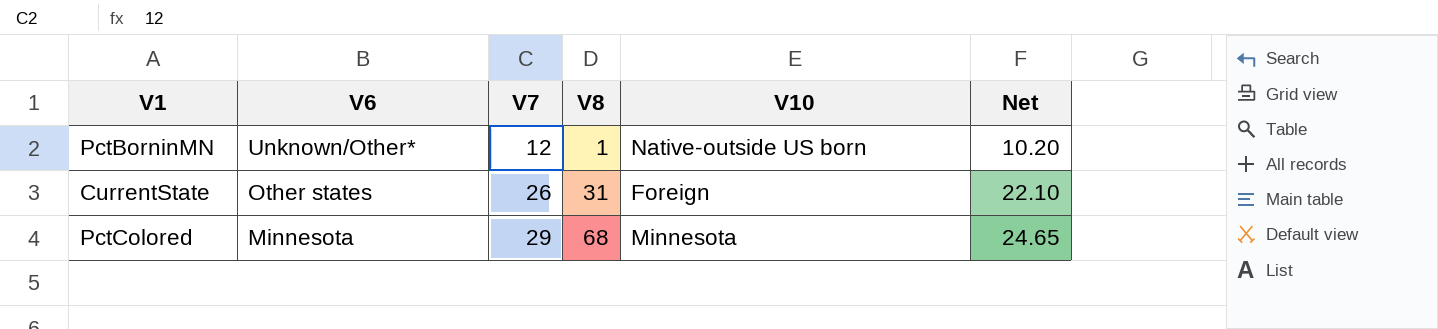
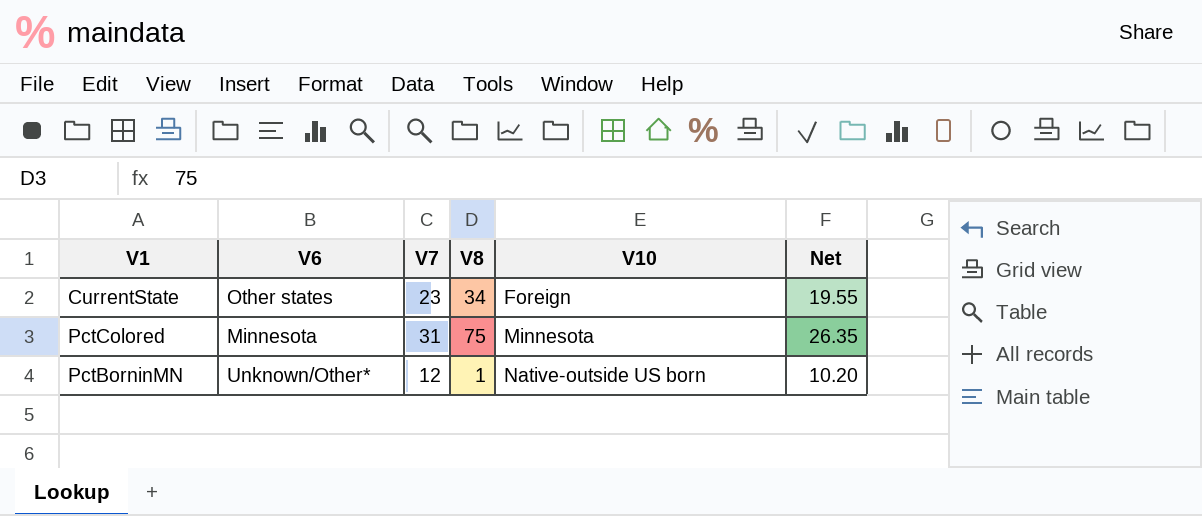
row order: V6 descending -> V10 ascending
CurrentState | V7: 26 -> 23
CurrentState | V8: 31 -> 34
CurrentState | Net: 22.10 -> 19.55
PctColored | V7: 29 -> 31
PctColored | V8: 68 -> 75
PctColored | Net: 24.65 -> 26.35

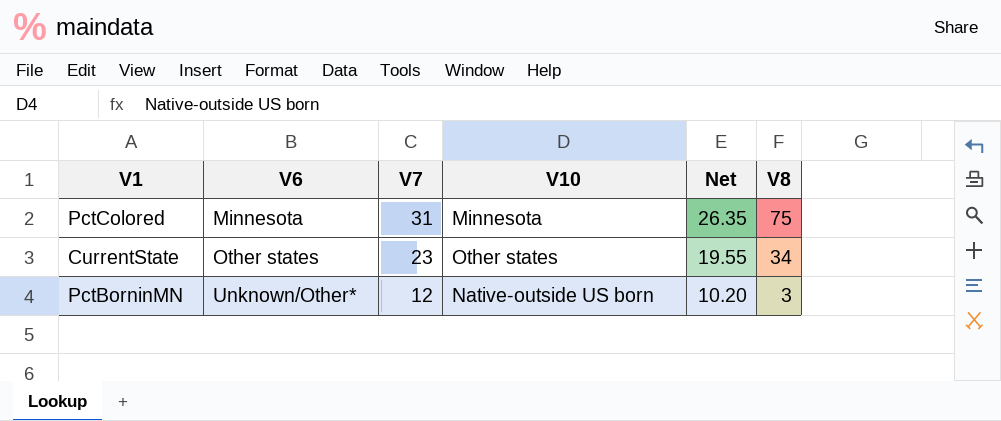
row order: V10 ascending -> V6 ascending
column V8 | position: 4 -> 6
CurrentState | V10: Foreign -> Other states
PctBorninMN | V8: 1 -> 3

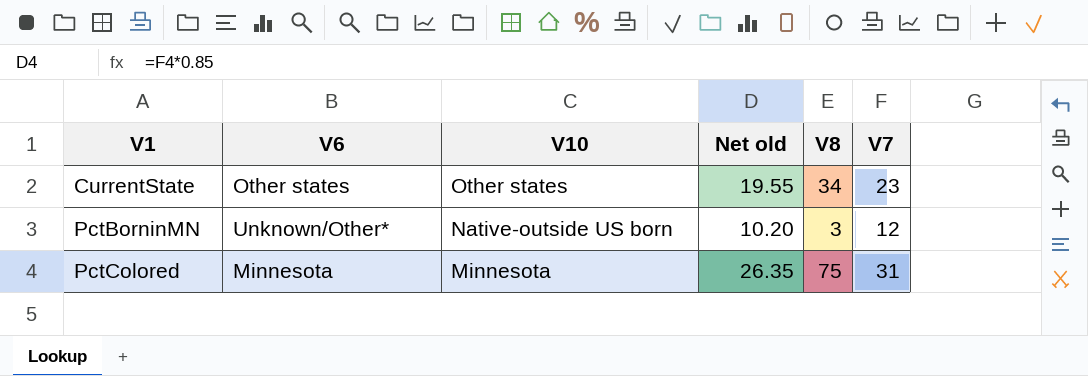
row order: V6 ascending -> V1 ascending
column name: Net -> Net old
column V7 | position: 3 -> 6

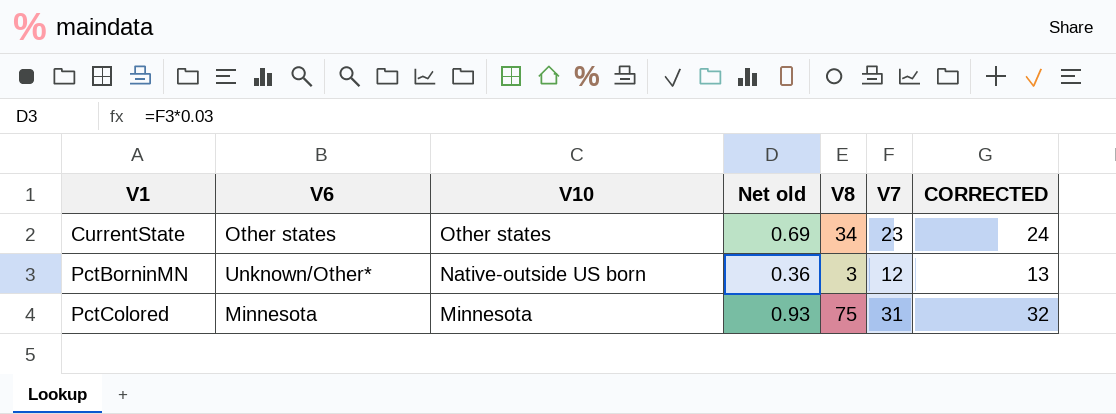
column Net old | formula: [V7] * 0.85 -> [V7] * 0.03
column CORRECTED | formula: none -> [V7] + 1

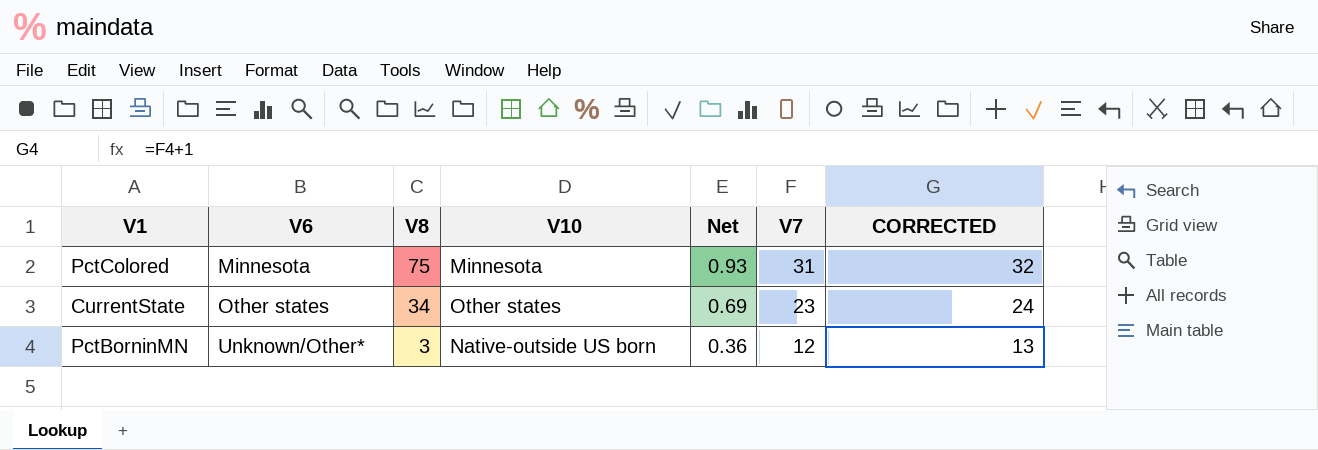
row order: V1 ascending -> V6 ascending
column V8 | position: 5 -> 3
column name: Net old -> Net

